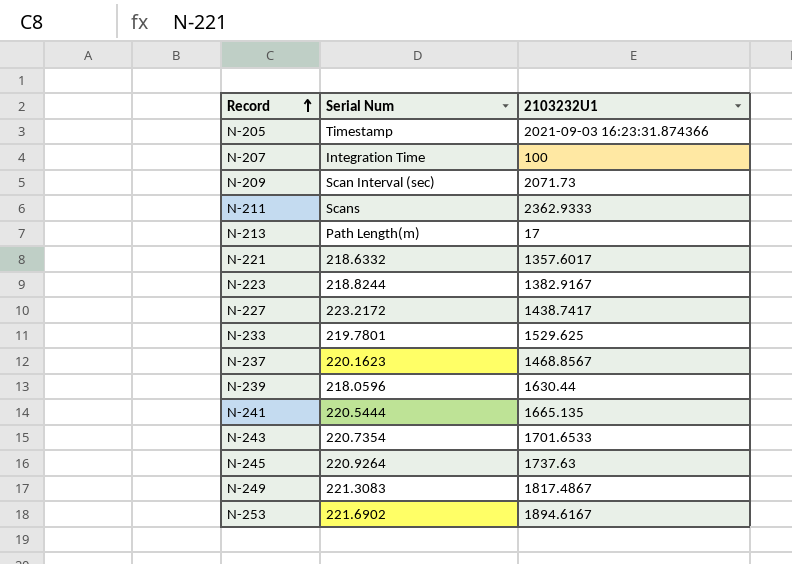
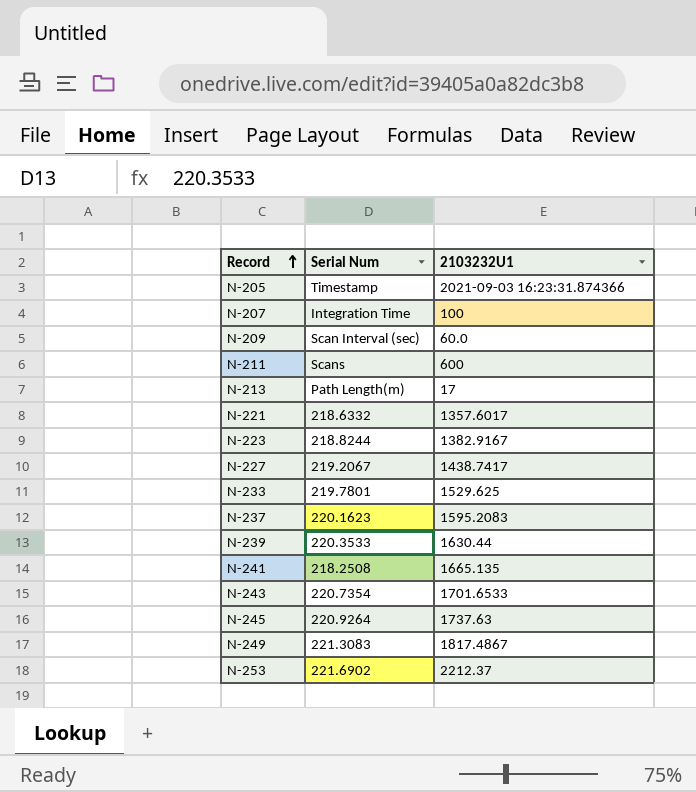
N-209 | 2103232U1: 2071.73 -> 60.0
N-211 | 2103232U1: 2362.9333 -> 600
N-227 | Serial Num: 223.2172 -> 219.2067
N-237 | 2103232U1: 1468.8567 -> 1595.2083
N-239 | Serial Num: 218.0596 -> 220.3533
N-241 | Serial Num: 220.5444 -> 218.2508
N-253 | 2103232U1: 1894.6167 -> 2212.37

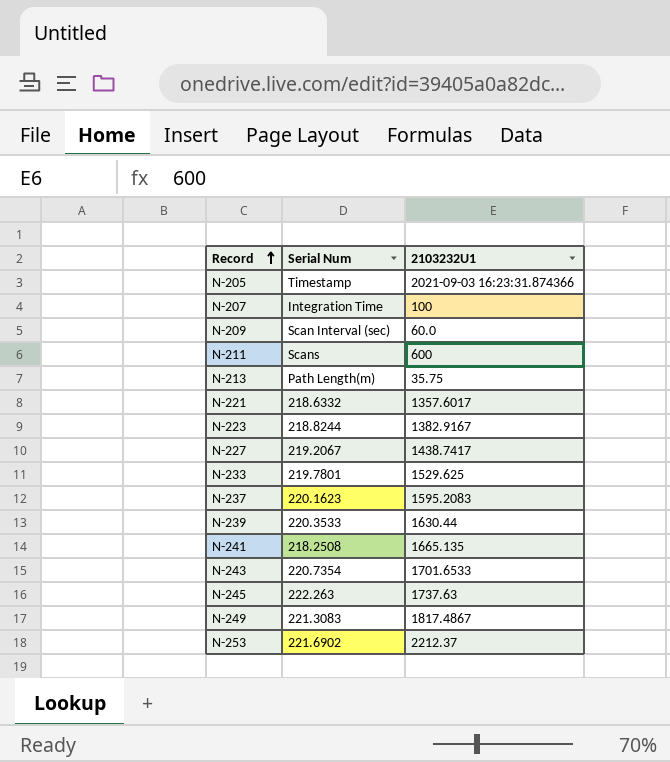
N-213 | 2103232U1: 17 -> 35.75
N-245 | Serial Num: 220.9264 -> 222.263

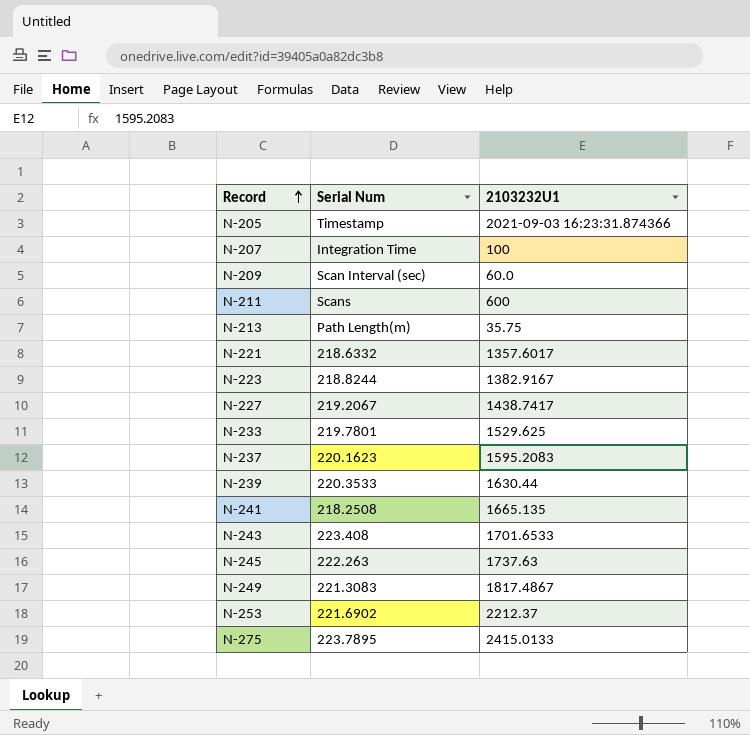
N-243 | Serial Num: 220.7354 -> 223.408
row N-275: none -> 223.7895 | 2415.0133

